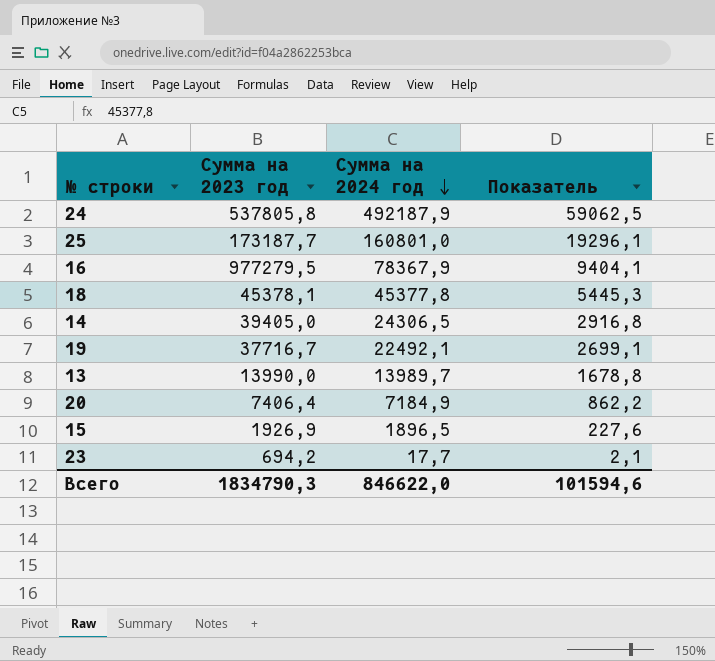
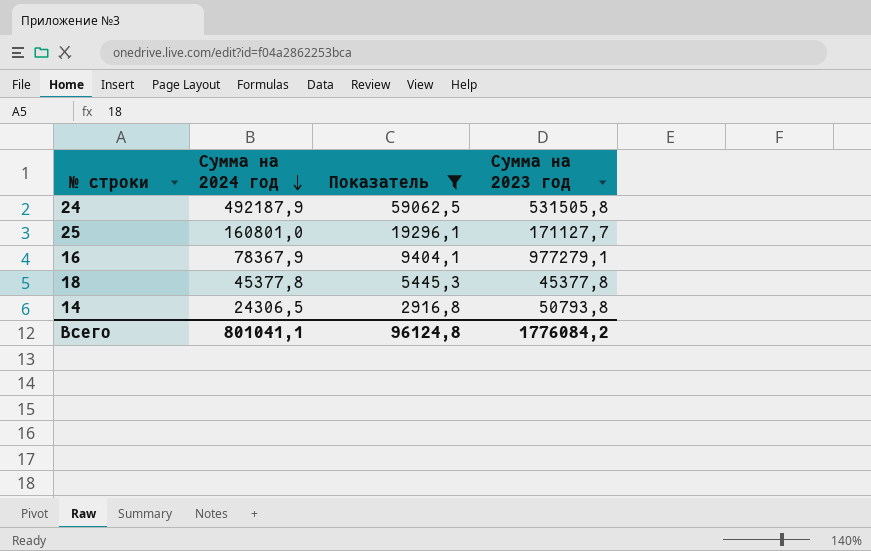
filter: none -> Показатель >= 2916,8
column Сумма на 2023 год | position: 2 -> 4
24 | Сумма на 2023 год: 537805,8 -> 531505,8
25 | Сумма на 2023 год: 173187,7 -> 171127,7
16 | Сумма на 2023 год: 977279,5 -> 977279,1
18 | Сумма на 2023 год: 45378,1 -> 45377,8
14 | Сумма на 2023 год: 39405,0 -> 50793,8
Всего | Сумма на 2024 год: 846622,0 -> 801041,1
Всего | Показатель: 101594,6 -> 96124,8
Всего | Сумма на 2023 год: 1834790,3 -> 1776084,2

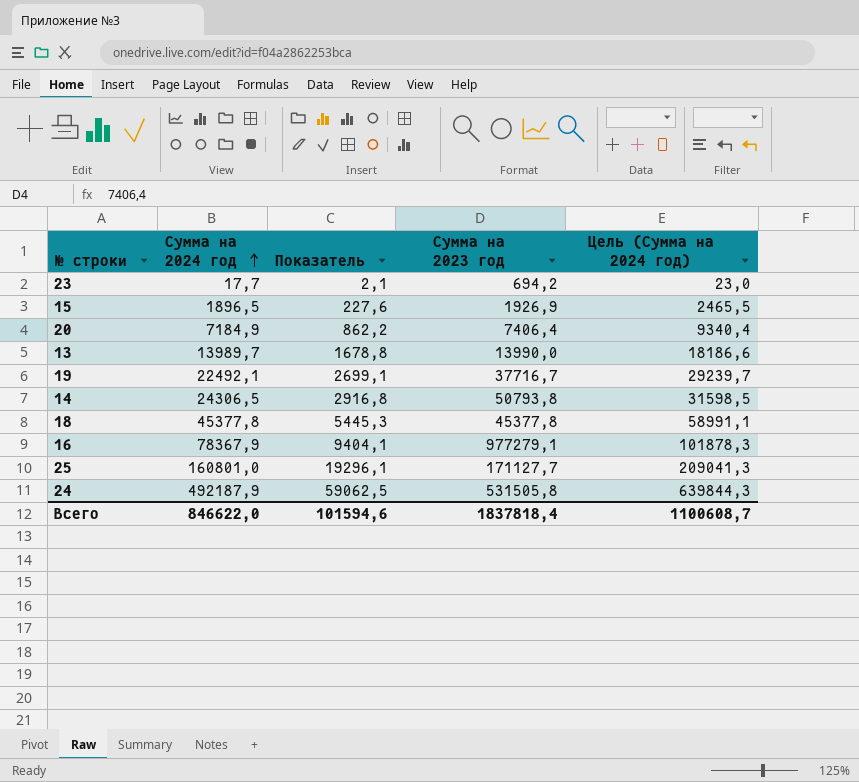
filter: Показатель >= 2916,8 -> none
row order: Сумма на 2024 год descending -> Сумма на 2024 год ascending
column Цель (Сумма на 2024 год) | formula: none -> [Сумма на 2024 год] * 1,3
Всего | Сумма на 2024 год: 801041,1 -> 846622,0
Всего | Показатель: 96124,8 -> 101594,6
Всего | Сумма на 2023 год: 1776084,2 -> 1837818,4

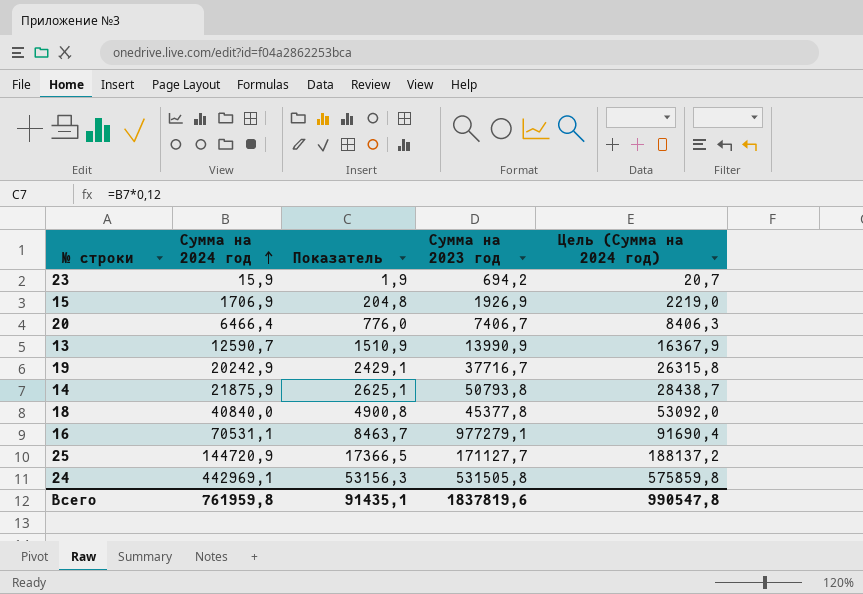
23 | Сумма на 2024 год: 17,7 -> 15,9
23 | Показатель: 2,1 -> 1,9
23 | Цель (Сумма на 2024 год): 23,0 -> 20,7
15 | Сумма на 2024 год: 1896,5 -> 1706,9
15 | Показатель: 227,6 -> 204,8
15 | Цель (Сумма на 2024 год): 2465,5 -> 2219,0
20 | Сумма на 2024 год: 7184,9 -> 6466,4
20 | Показатель: 862,2 -> 776,0
20 | Сумма на 2023 год: 7406,4 -> 7406,7
20 | Цель (Сумма на 2024 год): 9340,4 -> 8406,3
13 | Сумма на 2024 год: 13989,7 -> 12590,7
13 | Показатель: 1678,8 -> 1510,9
13 | Сумма на 2023 год: 13990,0 -> 13990,9
13 | Цель (Сумма на 2024 год): 18186,6 -> 16367,9
19 | Сумма на 2024 год: 22492,1 -> 20242,9
19 | Показатель: 2699,1 -> 2429,1
19 | Цель (Сумма на 2024 год): 29239,7 -> 26315,8
14 | Сумма на 2024 год: 24306,5 -> 21875,9
14 | Показатель: 2916,8 -> 2625,1
14 | Цель (Сумма на 2024 год): 31598,5 -> 28438,7
18 | Сумма на 2024 год: 45377,8 -> 40840,0
18 | Показатель: 5445,3 -> 4900,8
18 | Цель (Сумма на 2024 год): 58991,1 -> 53092,0
16 | Сумма на 2024 год: 78367,9 -> 70531,1
16 | Показатель: 9404,1 -> 8463,7
16 | Цель (Сумма на 2024 год): 101878,3 -> 91690,4
25 | Сумма на 2024 год: 160801,0 -> 144720,9
25 | Показатель: 19296,1 -> 17366,5
25 | Цель (Сумма на 2024 год): 209041,3 -> 188137,2
24 | Сумма на 2024 год: 492187,9 -> 442969,1
24 | Показатель: 59062,5 -> 53156,3
24 | Цель (Сумма на 2024 год): 639844,3 -> 575859,8
Всего | Сумма на 2024 год: 846622,0 -> 761959,8
Всего | Показатель: 101594,6 -> 91435,1
Всего | Сумма на 2023 год: 1837818,4 -> 1837819,6
Всего | Цель (Сумма на 2024 год): 1100608,7 -> 990547,8

